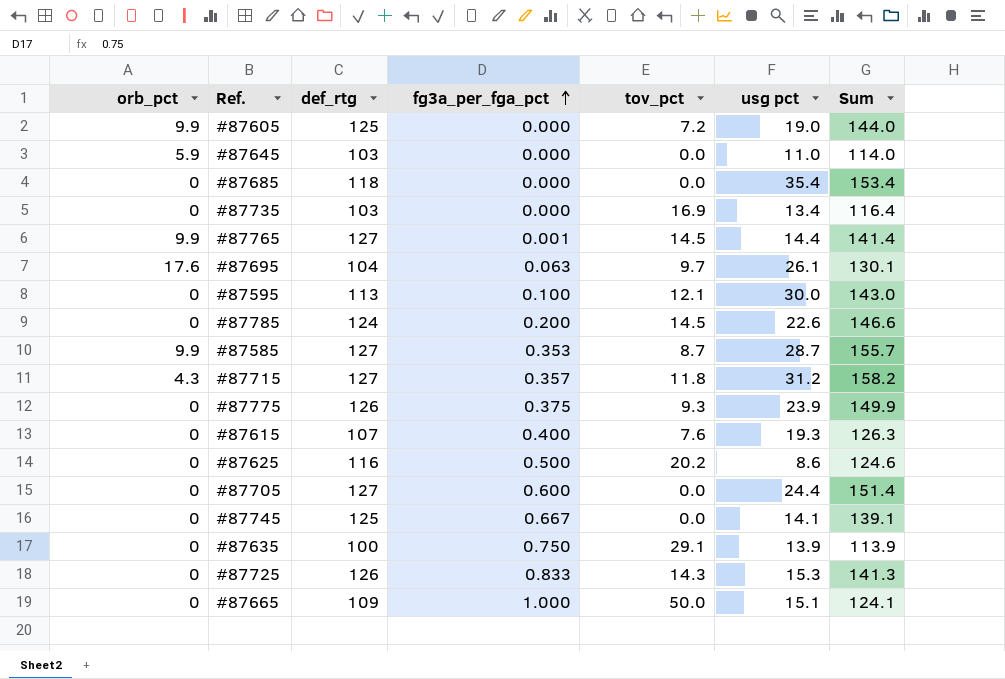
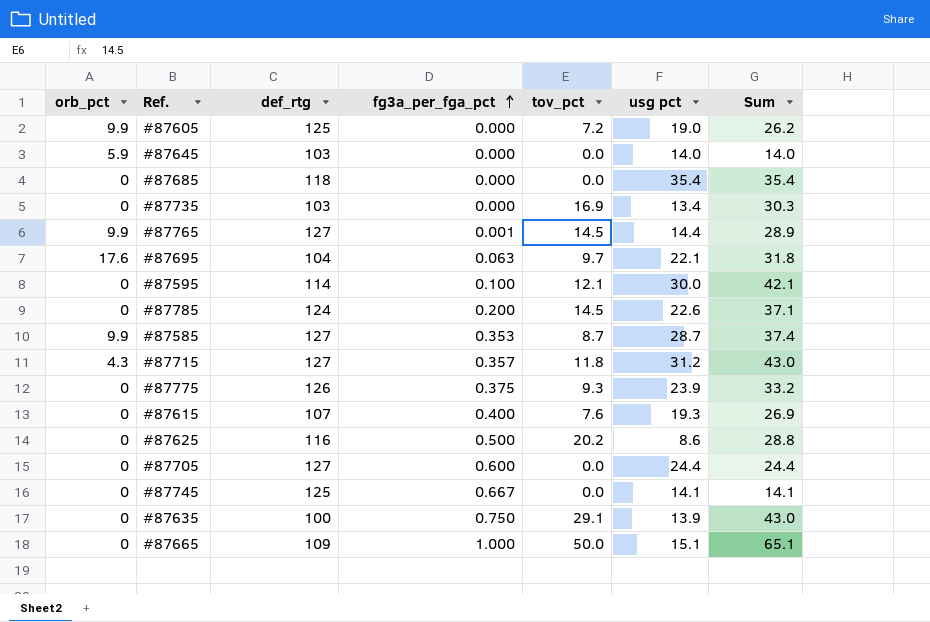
column Sum | formula: [def_rtg] + [usg pct] -> [tov_pct] + [usg pct]
row #87725: 0 | 126 | 0.833 | 14.3 | 15.3 | 141.3 -> none
#87645 | usg pct: 11.0 -> 14.0
#87695 | usg pct: 26.1 -> 22.1
#87595 | def_rtg: 113 -> 114

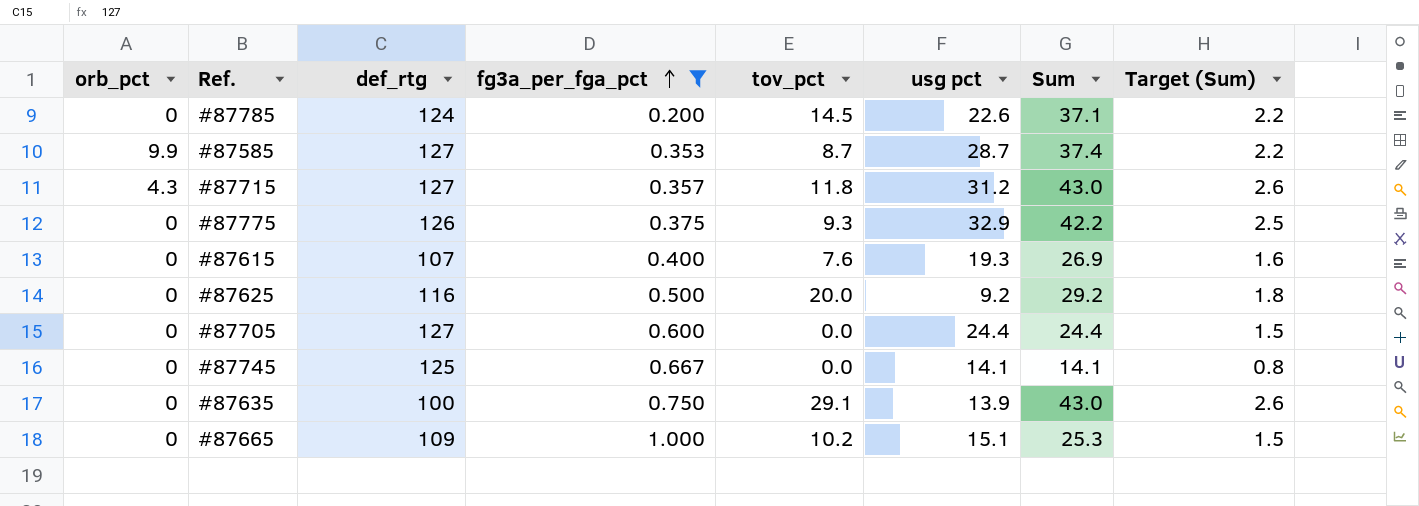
filter: none -> fg3a_per_fga_pct >= 0.200
column Target (Sum) | formula: none -> [Sum] * 0.06
#87775 | usg pct: 23.9 -> 32.9
#87775 | Sum: 33.2 -> 42.2
#87625 | tov_pct: 20.2 -> 20.0
#87625 | usg pct: 8.6 -> 9.2
#87625 | Sum: 28.8 -> 29.2
#87665 | tov_pct: 50.0 -> 10.2
#87665 | Sum: 65.1 -> 25.3

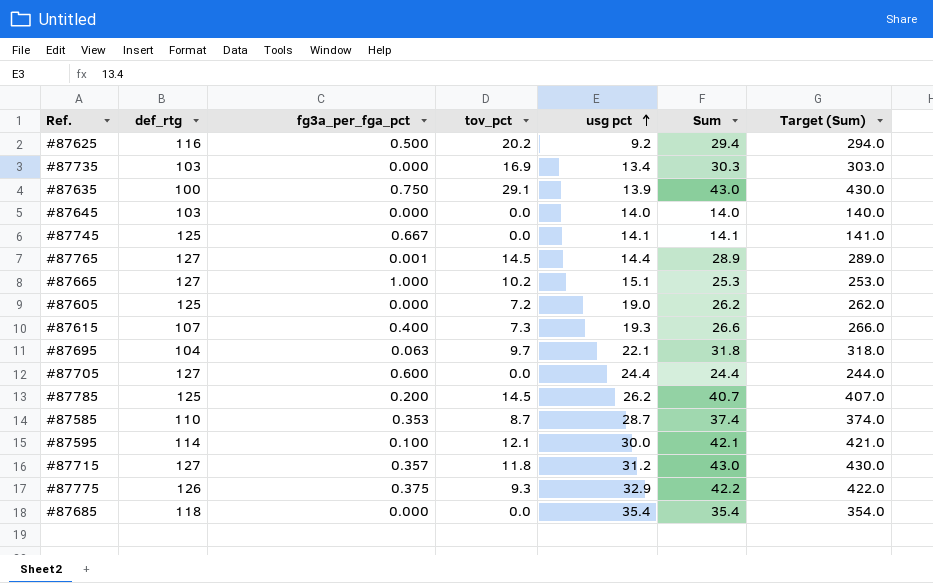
filter: fg3a_per_fga_pct >= 0.200 -> none
row order: fg3a_per_fga_pct ascending -> usg pct ascending
column orb_pct | position: 1 -> none
column Target (Sum) | formula: [Sum] * 0.06 -> [Sum] * 10
#87625 | tov_pct: 20.0 -> 20.2
#87625 | Sum: 29.2 -> 29.4
#87665 | def_rtg: 109 -> 127
#87615 | tov_pct: 7.6 -> 7.3
#87615 | Sum: 26.9 -> 26.6
#87785 | def_rtg: 124 -> 125
#87785 | usg pct: 22.6 -> 26.2
#87785 | Sum: 37.1 -> 40.7
#87585 | def_rtg: 127 -> 110

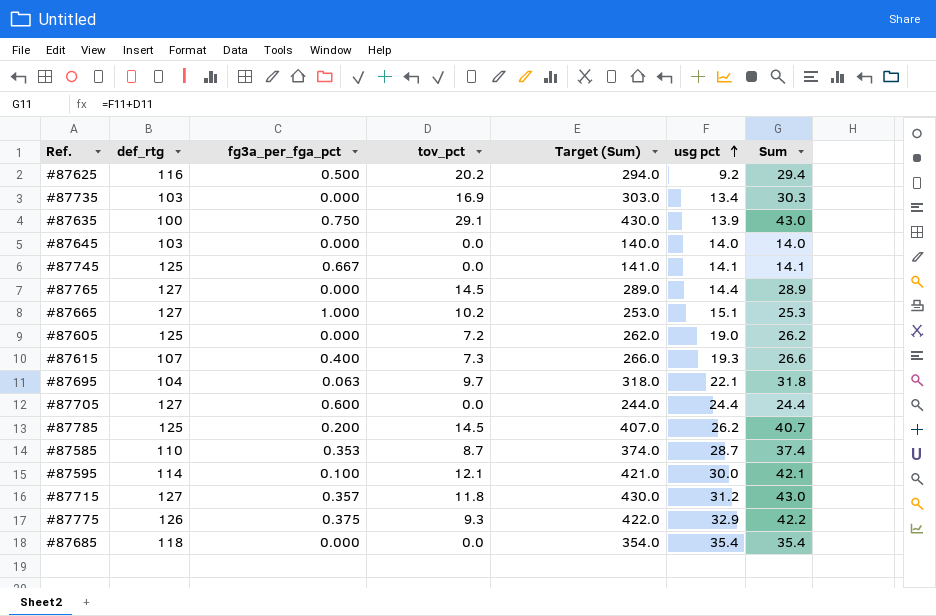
column Target (Sum) | position: 7 -> 5
#87765 | fg3a_per_fga_pct: 0.001 -> 0.000

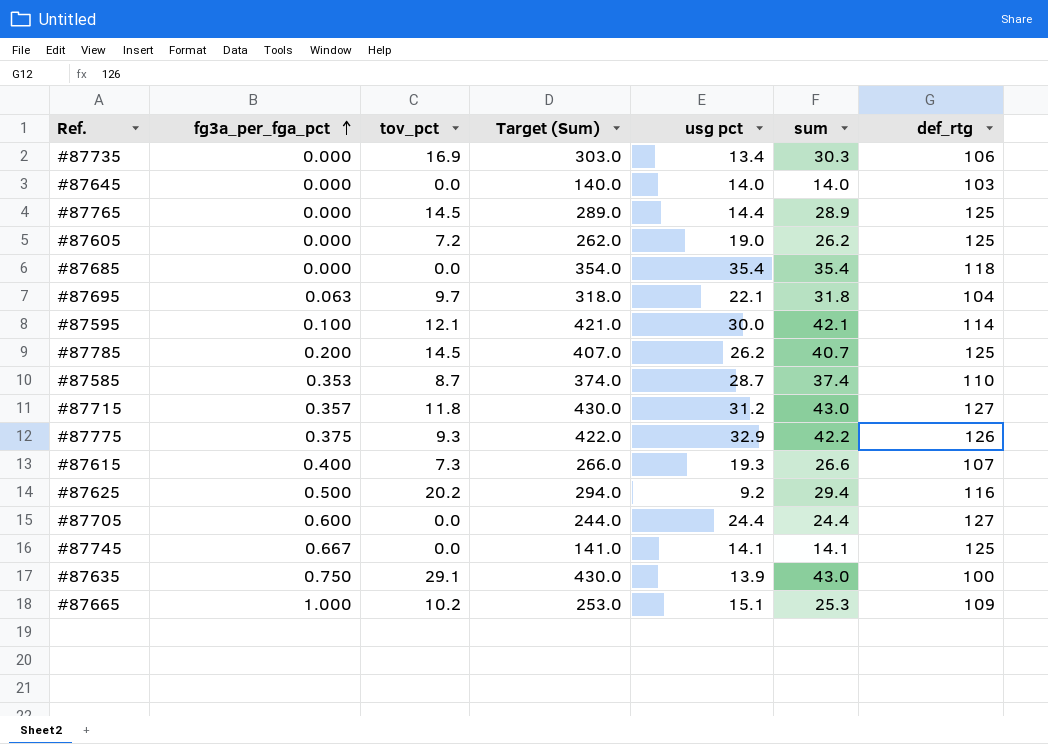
row order: usg pct ascending -> fg3a_per_fga_pct ascending
column name: Sum -> sum
column def_rtg | position: 2 -> 7
#87735 | def_rtg: 103 -> 106
#87765 | def_rtg: 127 -> 125
#87665 | def_rtg: 127 -> 109

